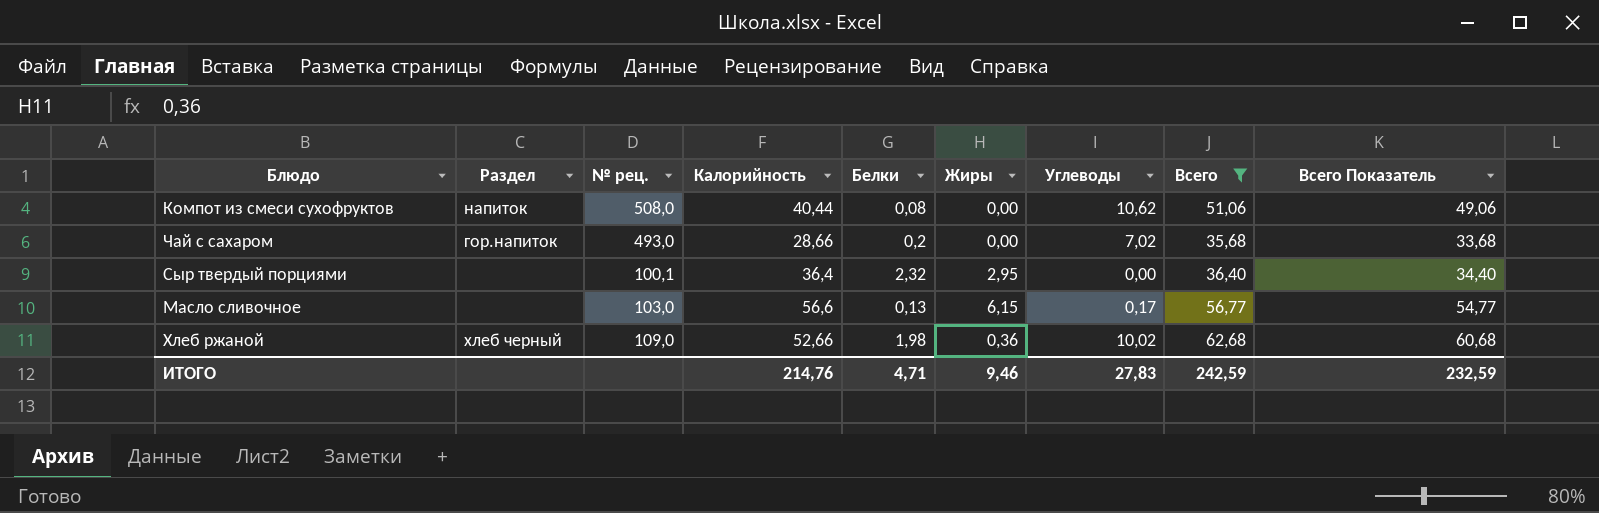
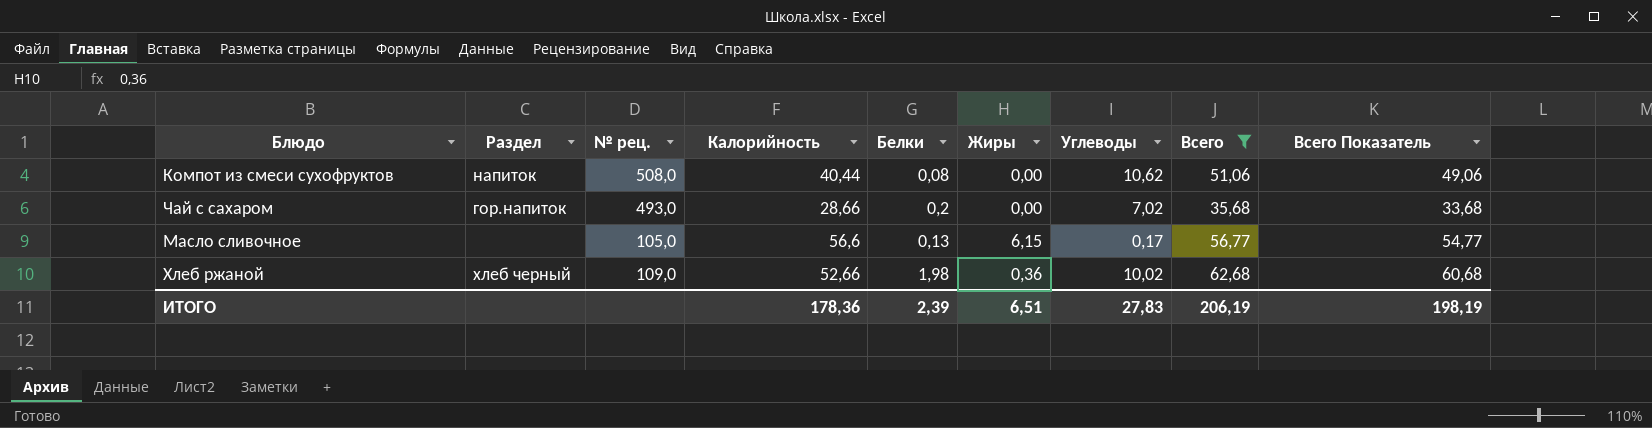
row Сыр твердый порциями: none | 100,1 | 36,4 | 2,32 | 2,95 | 0,00 | 36,40 | 34,40 -> none
Масло сливочное | № рец.: 103,0 -> 105,0
ИТОГО | Калорийность: 214,76 -> 178,36
ИТОГО | Белки: 4,71 -> 2,39
ИТОГО | Жиры: 9,46 -> 6,51
ИТОГО | Всего: 242,59 -> 206,19
ИТОГО | Всего Показатель: 232,59 -> 198,19

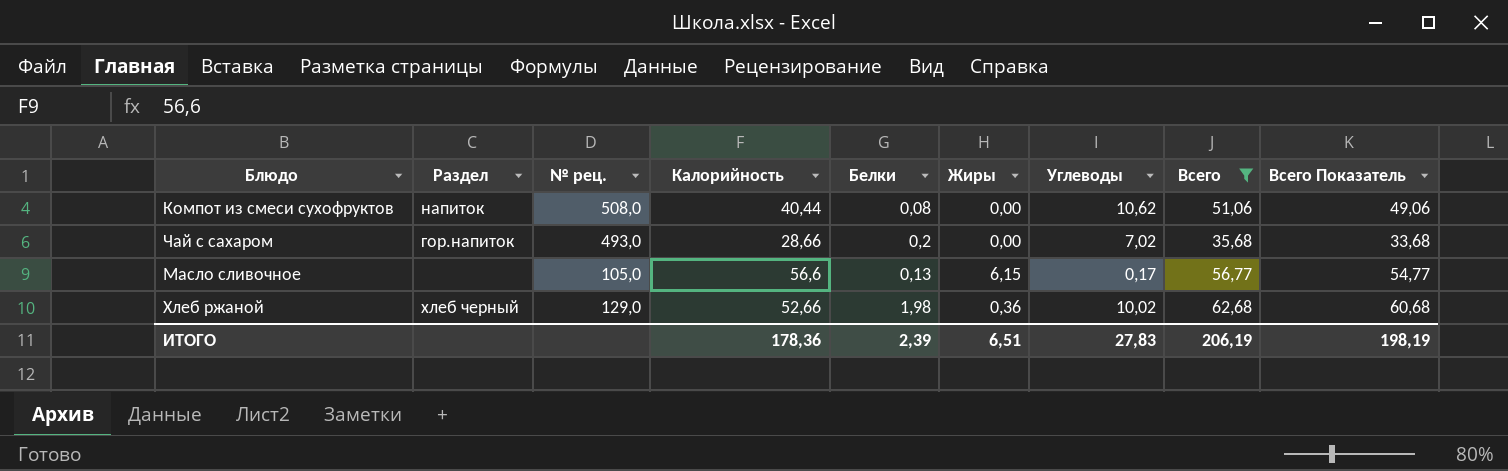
Хлеб ржаной | № рец.: 109,0 -> 129,0

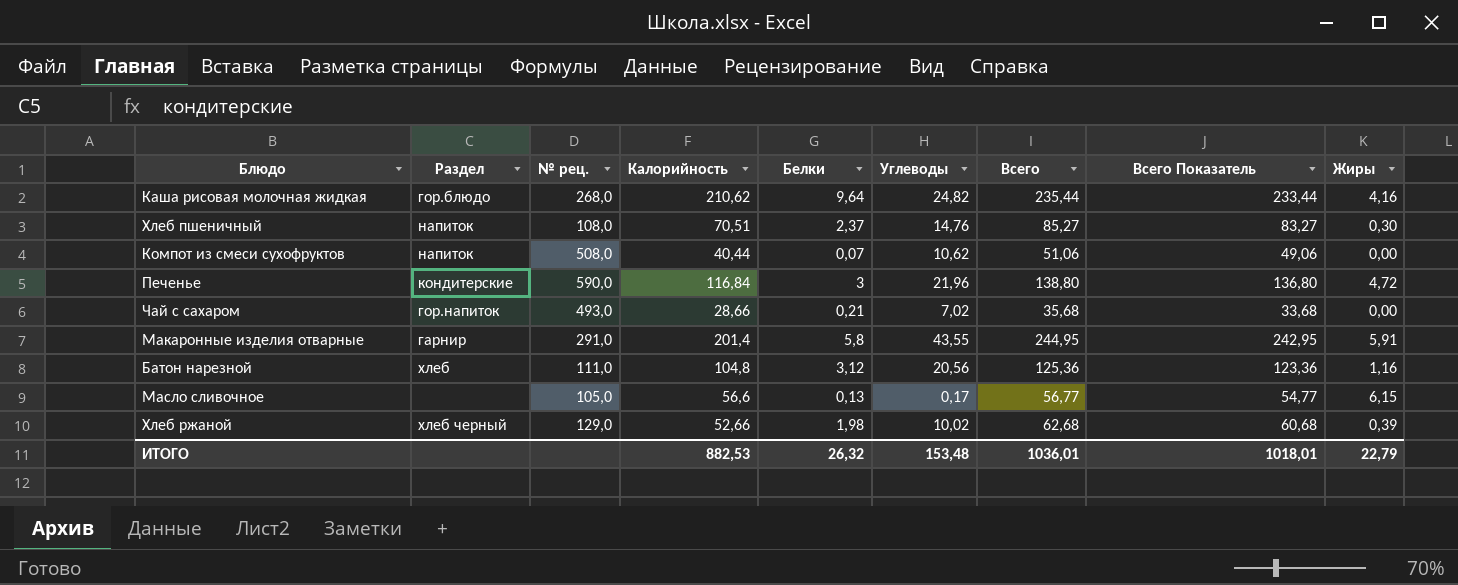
filter: Всего <= 62,68 -> none
column Жиры | position: 6 -> 9
Компот из смеси сухофруктов | Белки: 0,08 -> 0,07
Чай с сахаром | Белки: 0,2 -> 0,21
Хлеб ржаной | Жиры: 0,36 -> 0,39
ИТОГО | Калорийность: 178,36 -> 882,53
ИТОГО | Белки: 2,39 -> 26,32
ИТОГО | Углеводы: 27,83 -> 153,48
ИТОГО | Всего: 206,19 -> 1036,01
ИТОГО | Всего Показатель: 198,19 -> 1018,01
ИТОГО | Жиры: 6,51 -> 22,79

